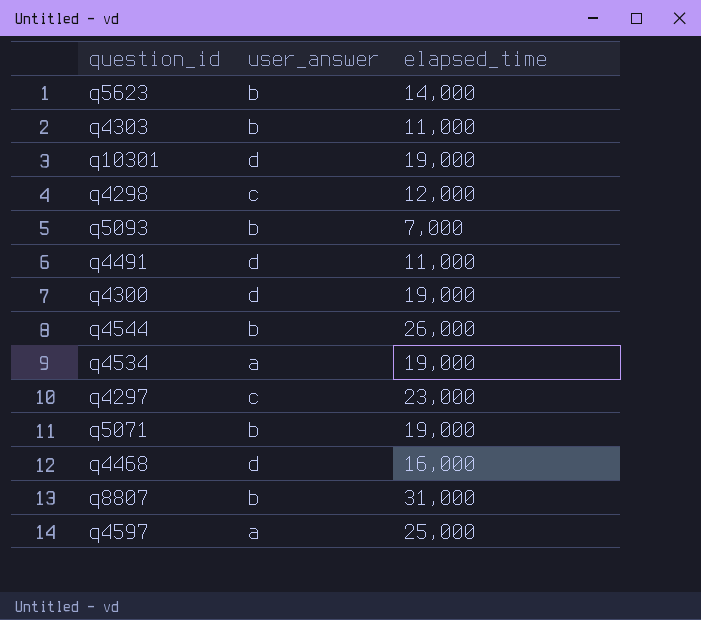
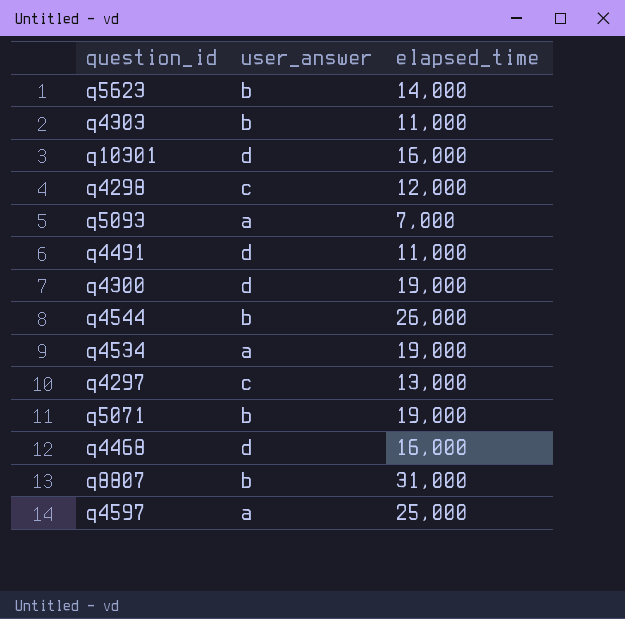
q10301 | elapsed_time: 19,000 -> 16,000
q5093 | user_answer: b -> a
q4297 | elapsed_time: 23,000 -> 13,000

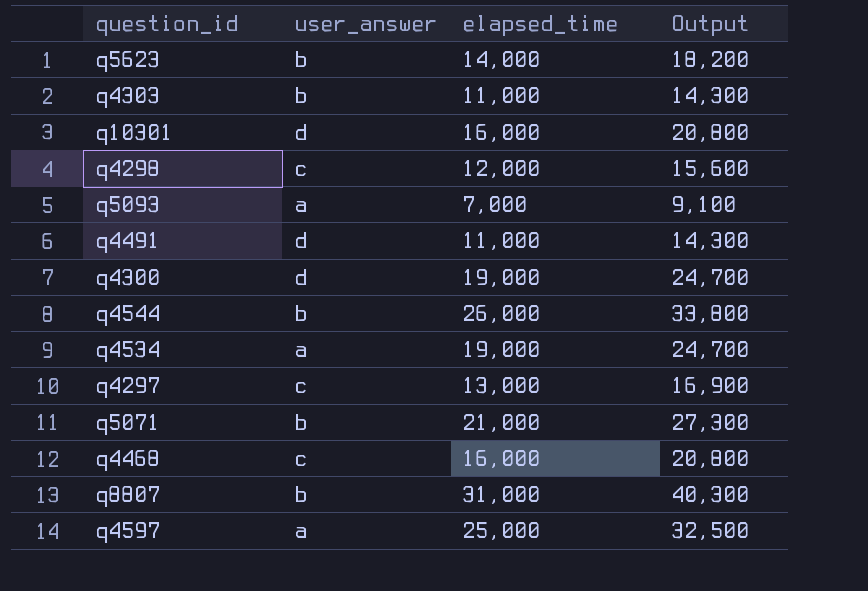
column Output | formula: none -> [elapsed_time] * 1.3
q5071 | elapsed_time: 19,000 -> 21,000
q4468 | user_answer: d -> c

